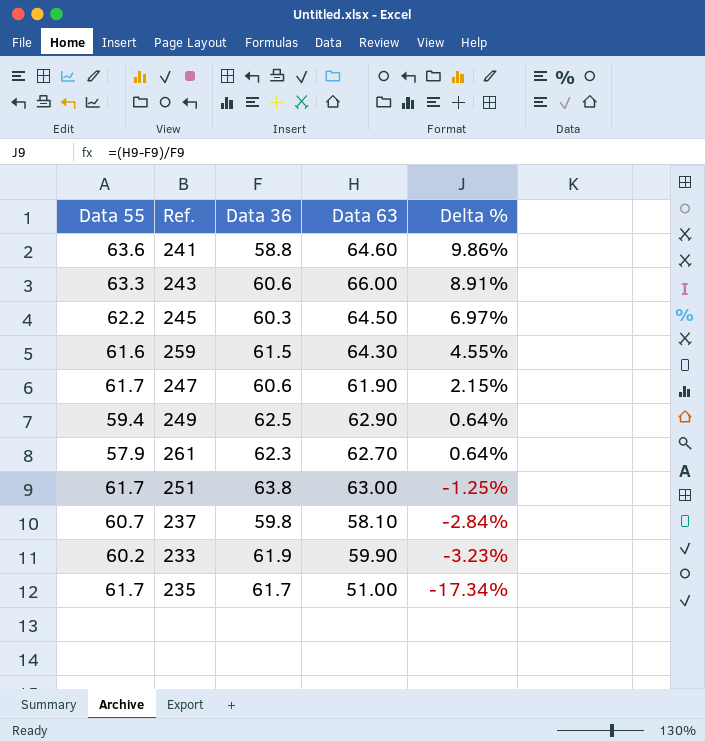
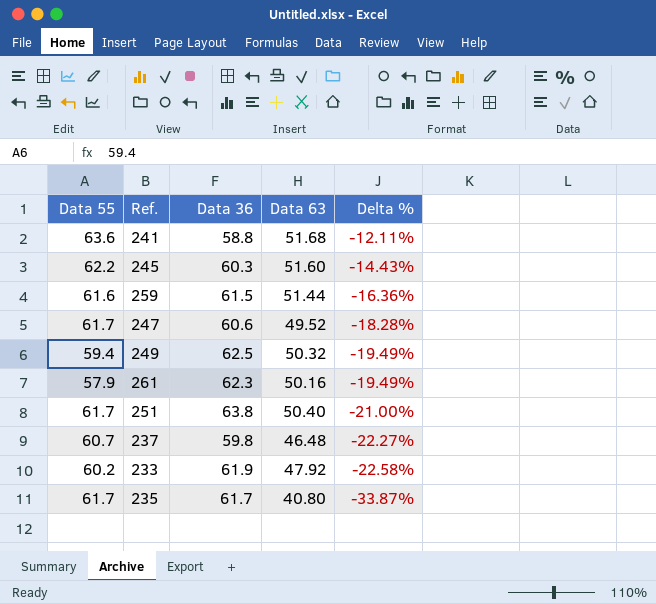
row 243: 63.3 | 60.6 | 66.00 | 8.91% -> none
241 | Data 63: 64.60 -> 51.68
241 | Delta %: 9.86% -> -12.11%
245 | Data 63: 64.50 -> 51.60
245 | Delta %: 6.97% -> -14.43%
259 | Data 63: 64.30 -> 51.44
259 | Delta %: 4.55% -> -16.36%
247 | Data 63: 61.90 -> 49.52
247 | Delta %: 2.15% -> -18.28%
249 | Data 63: 62.90 -> 50.32
249 | Delta %: 0.64% -> -19.49%
261 | Data 63: 62.70 -> 50.16
261 | Delta %: 0.64% -> -19.49%
251 | Data 63: 63.00 -> 50.40
251 | Delta %: -1.25% -> -21.00%
237 | Data 63: 58.10 -> 46.48
237 | Delta %: -2.84% -> -22.27%
233 | Data 63: 59.90 -> 47.92
233 | Delta %: -3.23% -> -22.58%
235 | Data 63: 51.00 -> 40.80
235 | Delta %: -17.34% -> -33.87%

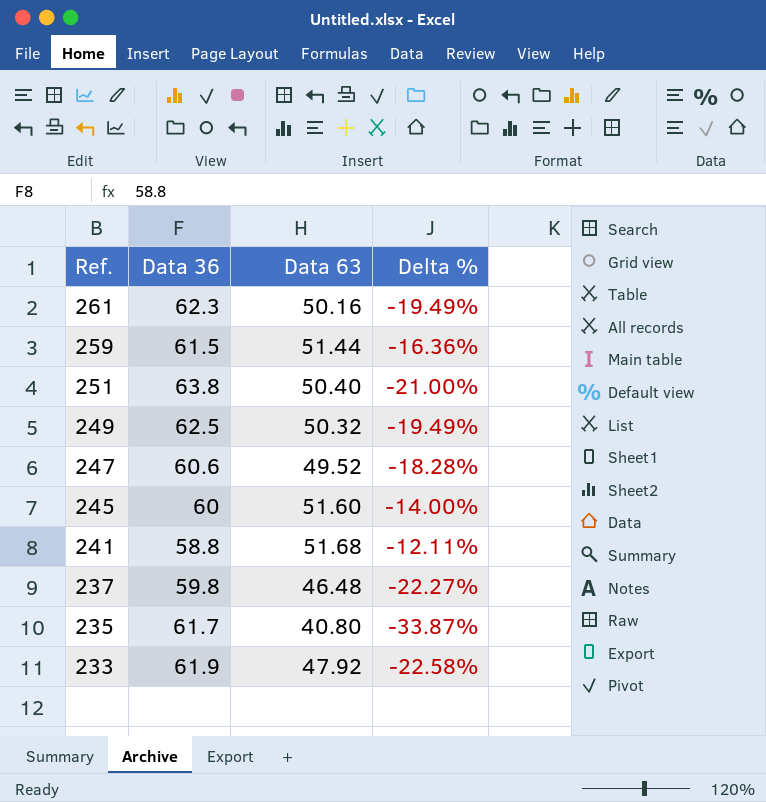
row order: Delta % descending -> Ref. descending
column Data 55 | position: 1 -> none
245 | Data 36: 60.3 -> 60
245 | Delta %: -14.43% -> -14.00%

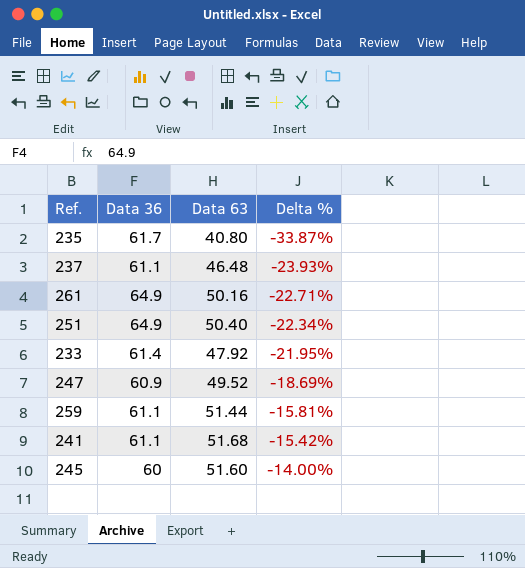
row order: Ref. descending -> Delta % ascending
row 249: 62.5 | 50.32 | -19.49% -> none
237 | Data 36: 59.8 -> 61.1
237 | Delta %: -22.27% -> -23.93%
261 | Data 36: 62.3 -> 64.9
261 | Delta %: -19.49% -> -22.71%
251 | Data 36: 63.8 -> 64.9
251 | Delta %: -21.00% -> -22.34%
233 | Data 36: 61.9 -> 61.4
233 | Delta %: -22.58% -> -21.95%
247 | Data 36: 60.6 -> 60.9
247 | Delta %: -18.28% -> -18.69%
259 | Data 36: 61.5 -> 61.1
259 | Delta %: -16.36% -> -15.81%
241 | Data 36: 58.8 -> 61.1
241 | Delta %: -12.11% -> -15.42%

